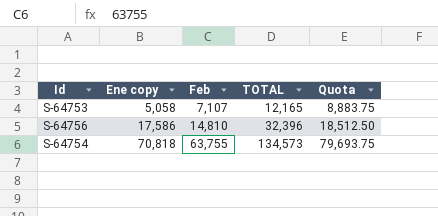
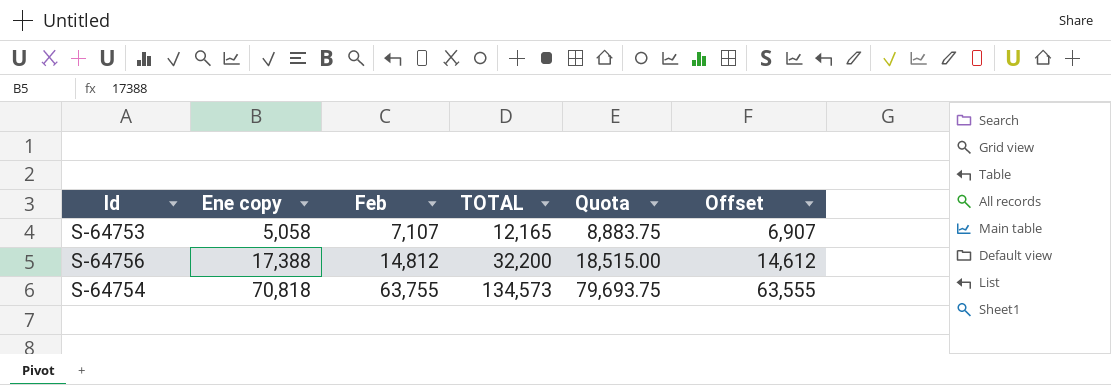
column Offset | formula: none -> [Feb] - 200
S-64756 | Ene copy: 17,586 -> 17,388
S-64756 | Feb: 14,810 -> 14,812
S-64756 | TOTAL: 32,396 -> 32,200
S-64756 | Quota: 18,512.50 -> 18,515.00

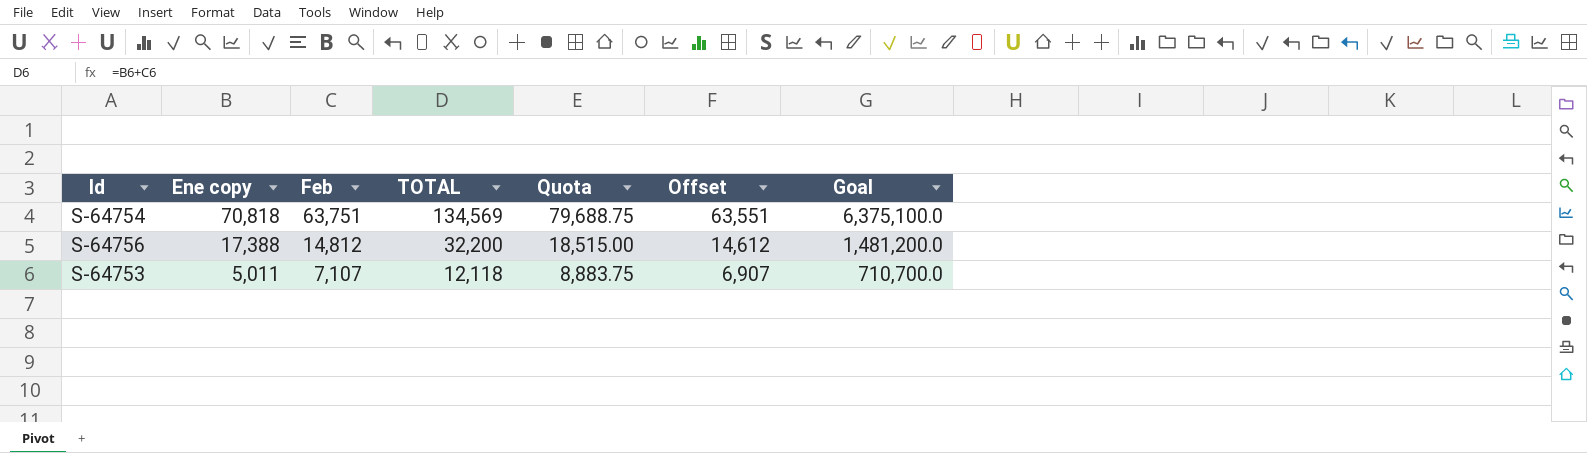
row order: Ene copy ascending -> Ene copy descending
column Goal | formula: none -> [Feb] * 100
S-64754 | Feb: 63,755 -> 63,751
S-64754 | TOTAL: 134,573 -> 134,569
S-64754 | Quota: 79,693.75 -> 79,688.75
S-64754 | Offset: 63,555 -> 63,551
S-64753 | Ene copy: 5,058 -> 5,011
S-64753 | TOTAL: 12,165 -> 12,118

